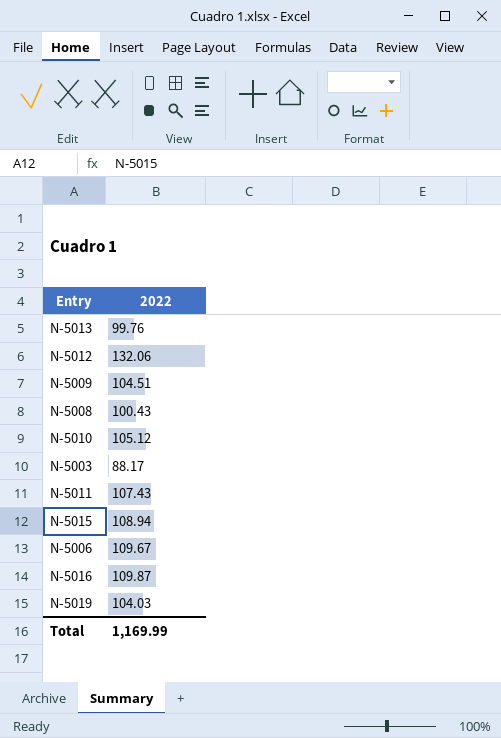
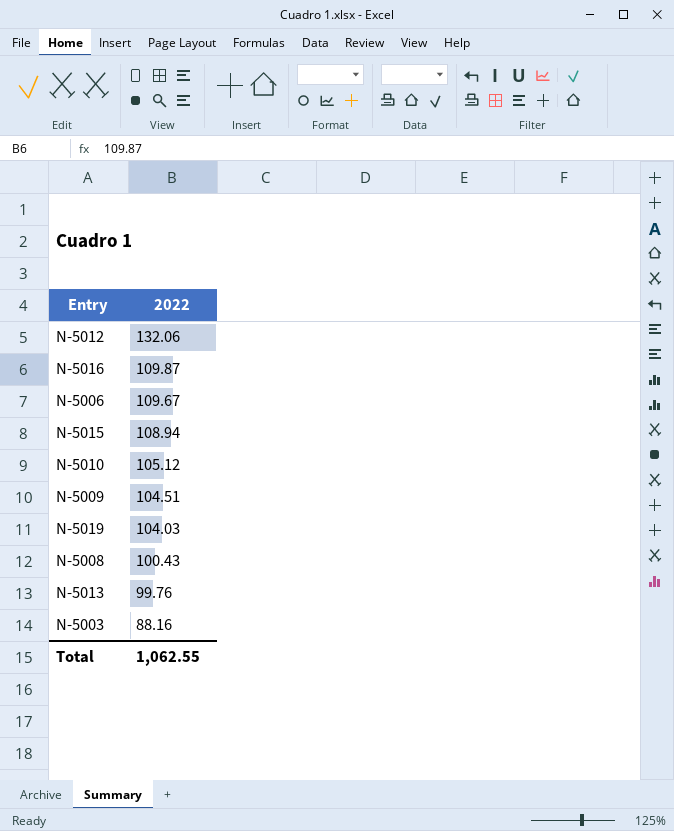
row order: none -> 2022 descending
row N-5011: 107.43 -> none
N-5003 | 2022: 88.17 -> 88.16
Total | 2022: 1,169.99 -> 1,062.55

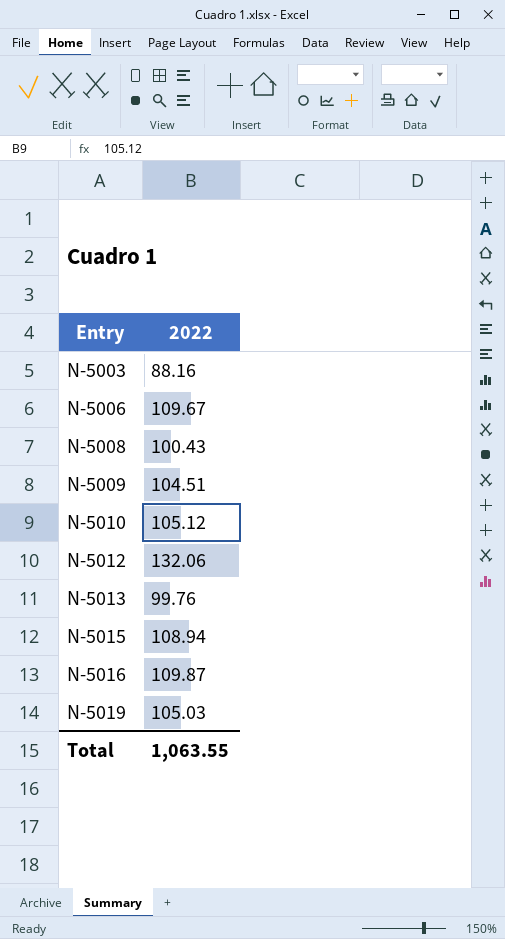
row order: 2022 descending -> Entry ascending
N-5019 | 2022: 104.03 -> 105.03
Total | 2022: 1,062.55 -> 1,063.55

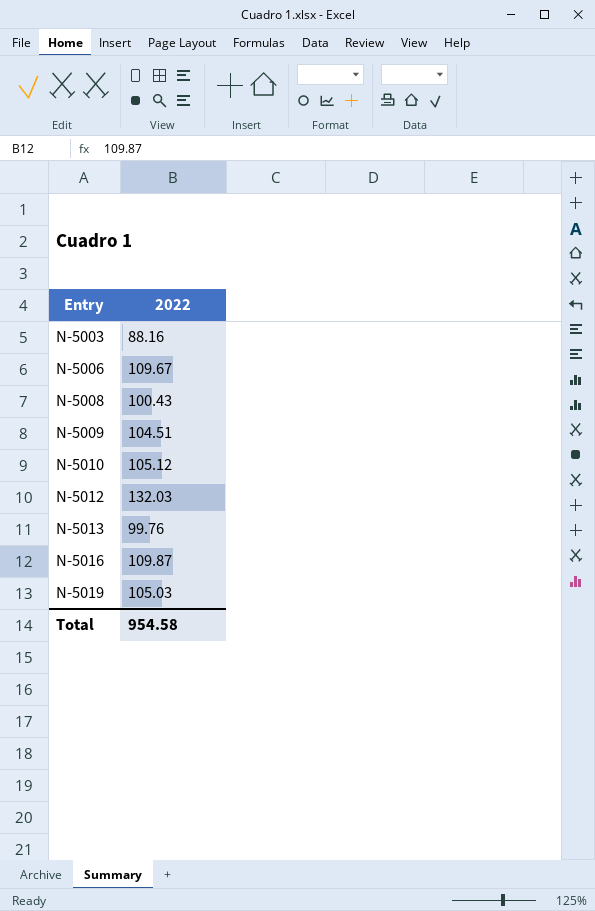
row N-5015: 108.94 -> none
N-5012 | 2022: 132.06 -> 132.03
Total | 2022: 1,063.55 -> 954.58

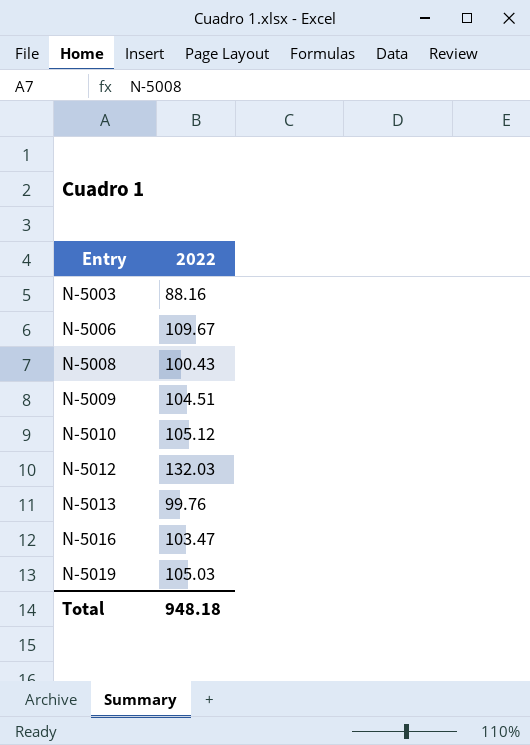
N-5016 | 2022: 109.87 -> 103.47
Total | 2022: 954.58 -> 948.18

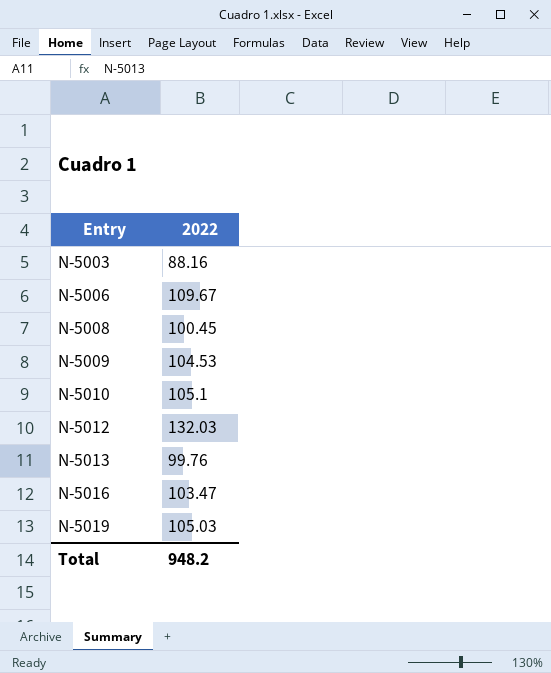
N-5008 | 2022: 100.43 -> 100.45
N-5009 | 2022: 104.51 -> 104.53
N-5010 | 2022: 105.12 -> 105.1
Total | 2022: 948.18 -> 948.2

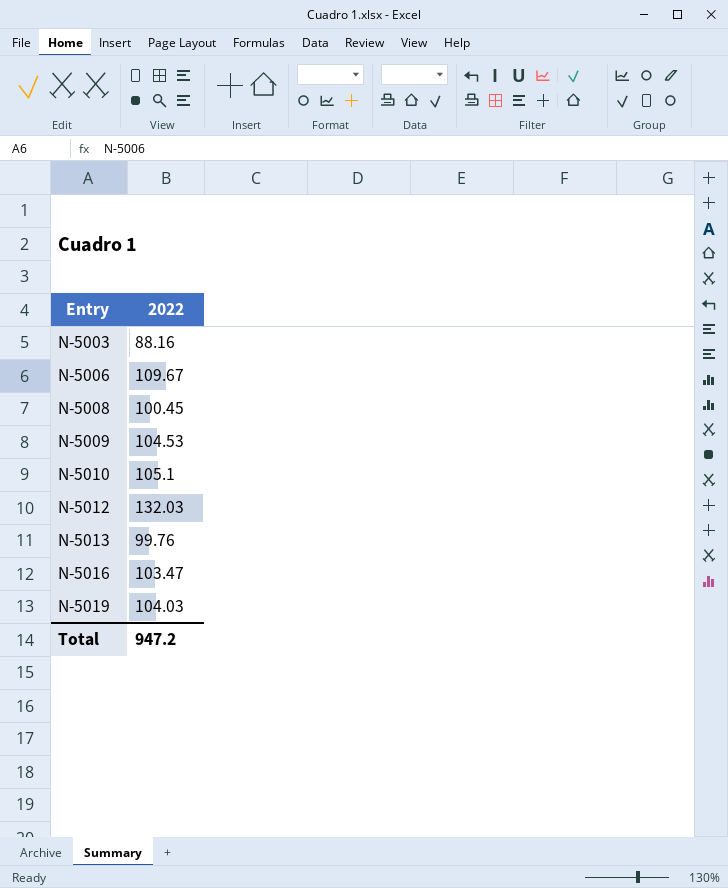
N-5019 | 2022: 105.03 -> 104.03
Total | 2022: 948.2 -> 947.2

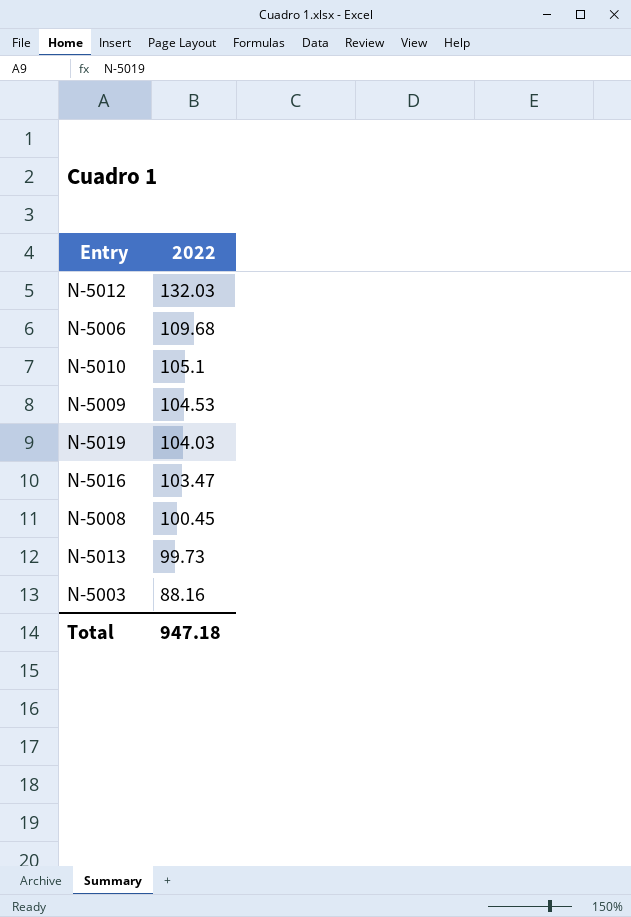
row order: Entry ascending -> 2022 descending
N-5006 | 2022: 109.67 -> 109.68
N-5013 | 2022: 99.76 -> 99.73
Total | 2022: 947.2 -> 947.18

